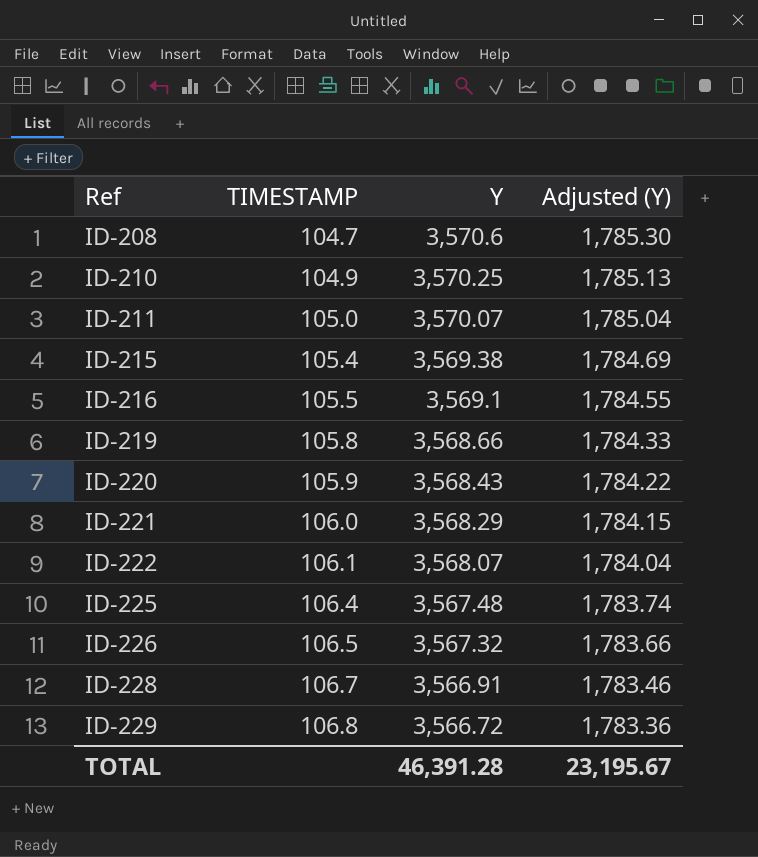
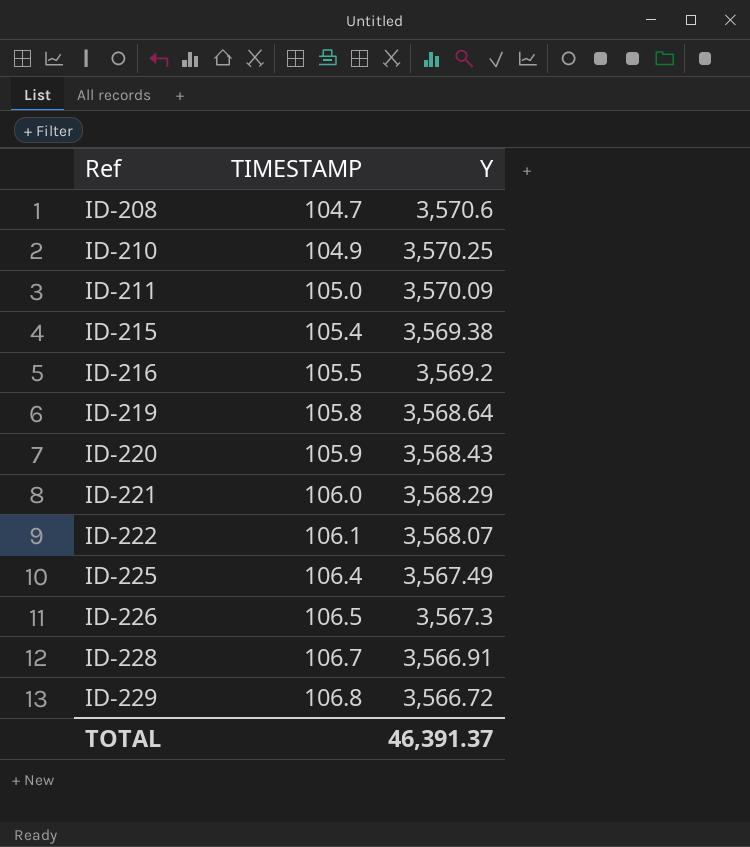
column Adjusted (Y) | formula: [Y] * 0.5 -> none
ID-211 | Y: 3,570.07 -> 3,570.09
ID-216 | Y: 3,569.1 -> 3,569.2
ID-219 | Y: 3,568.66 -> 3,568.64
ID-225 | Y: 3,567.48 -> 3,567.49
ID-226 | Y: 3,567.32 -> 3,567.3
TOTAL | Y: 46,391.28 -> 46,391.37

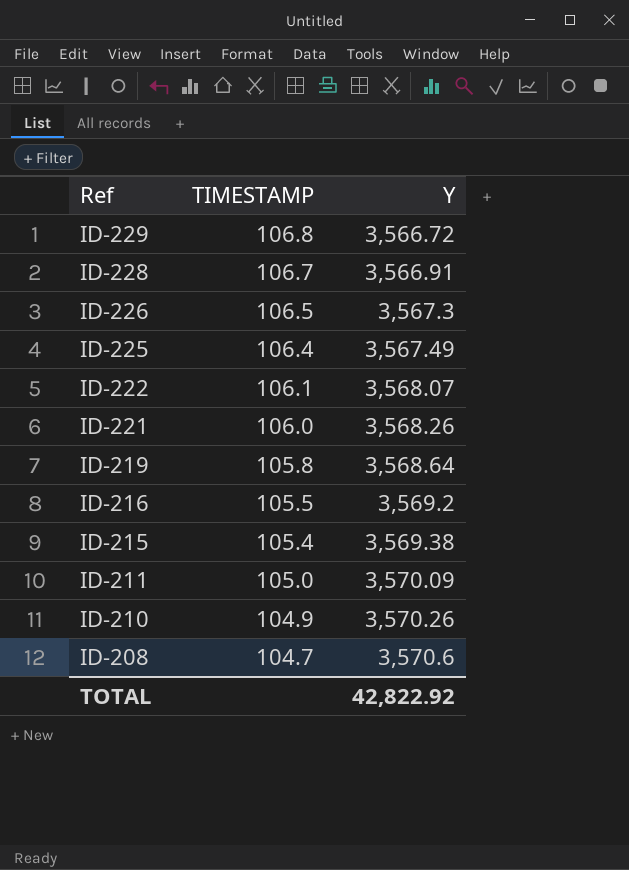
row order: Ref ascending -> Ref descending
row ID-220: 105.9 | 3,568.43 -> none
ID-221 | Y: 3,568.29 -> 3,568.26
ID-210 | Y: 3,570.25 -> 3,570.26
TOTAL | Y: 46,391.37 -> 42,822.92

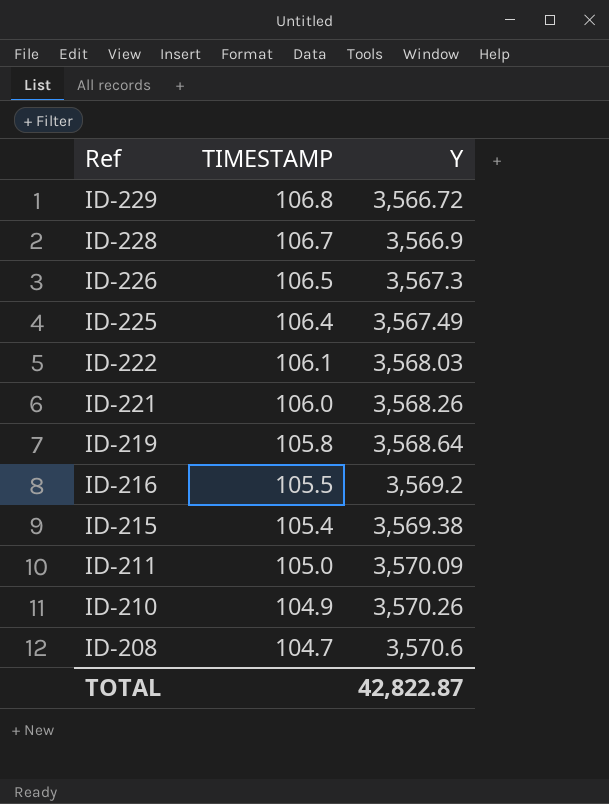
ID-228 | Y: 3,566.91 -> 3,566.9
ID-222 | Y: 3,568.07 -> 3,568.03
TOTAL | Y: 42,822.92 -> 42,822.87

